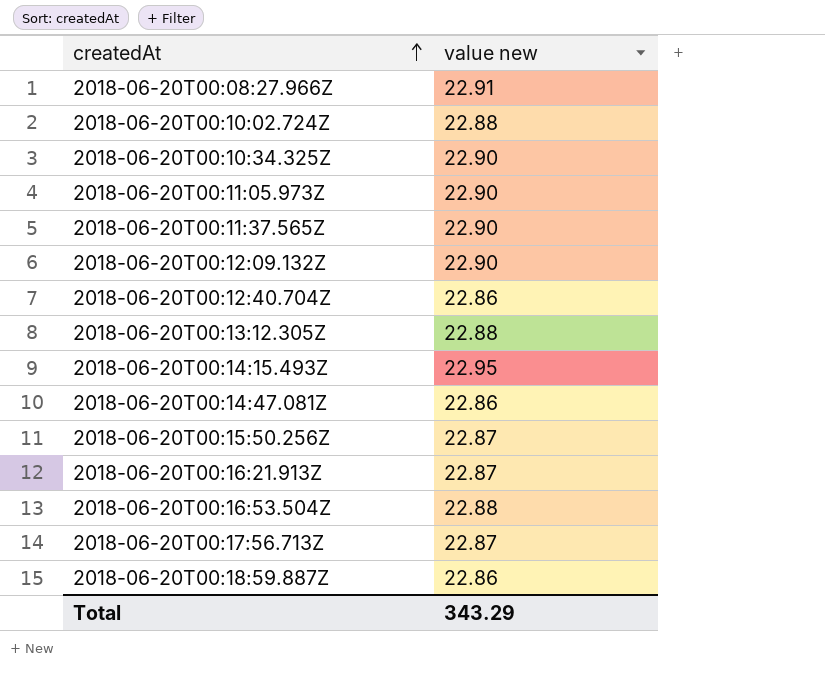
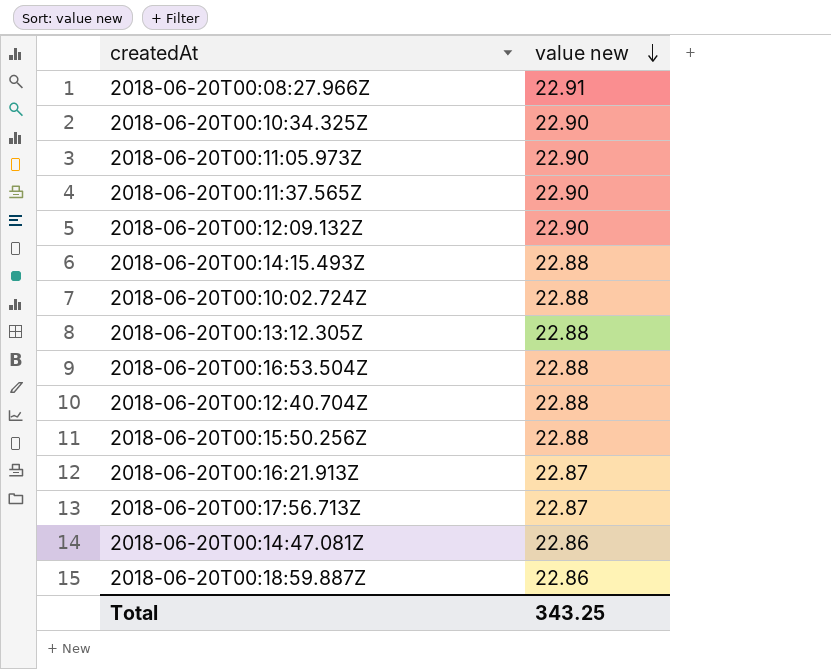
row order: createdAt ascending -> value new descending
2018-06-20T00:14:15.493Z | value new: 22.95 -> 22.88
2018-06-20T00:12:40.704Z | value new: 22.86 -> 22.88
2018-06-20T00:15:50.256Z | value new: 22.87 -> 22.88
Total | value new: 343.29 -> 343.25

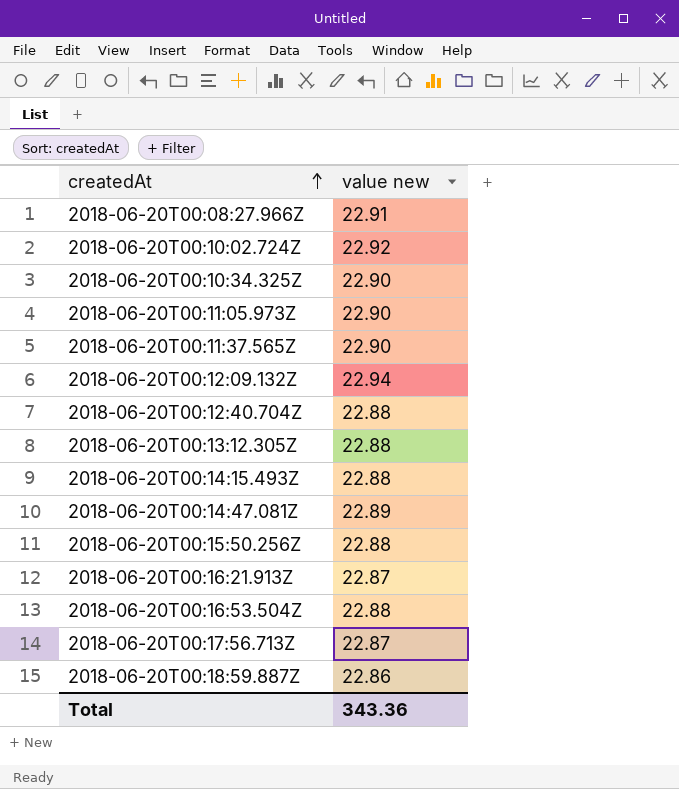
row order: value new descending -> createdAt ascending
2018-06-20T00:10:02.724Z | value new: 22.88 -> 22.92
2018-06-20T00:12:09.132Z | value new: 22.90 -> 22.94
2018-06-20T00:14:47.081Z | value new: 22.86 -> 22.89
Total | value new: 343.25 -> 343.36

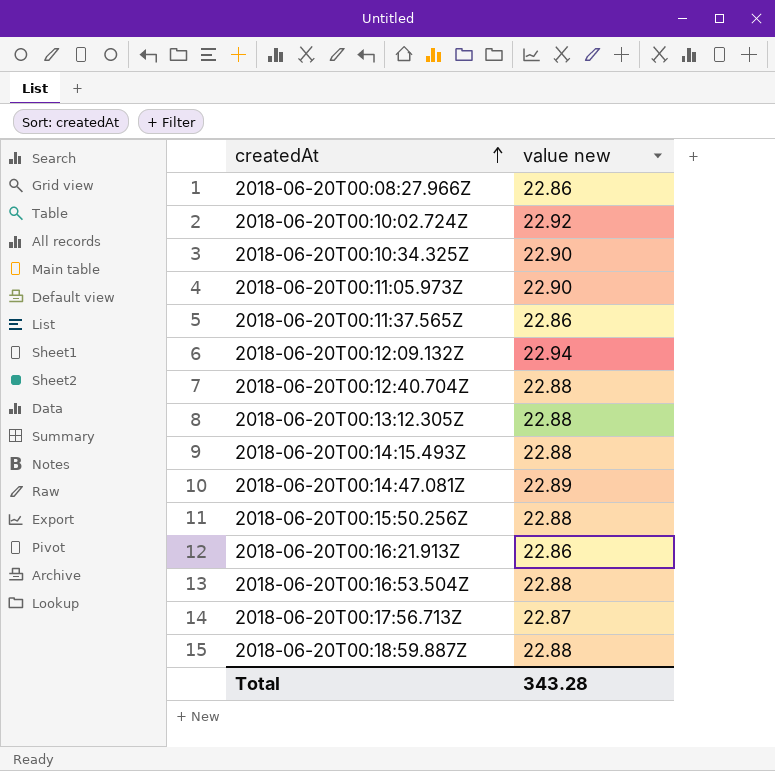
2018-06-20T00:08:27.966Z | value new: 22.91 -> 22.86
2018-06-20T00:11:37.565Z | value new: 22.90 -> 22.86
2018-06-20T00:16:21.913Z | value new: 22.87 -> 22.86
2018-06-20T00:18:59.887Z | value new: 22.86 -> 22.88
Total | value new: 343.36 -> 343.28

